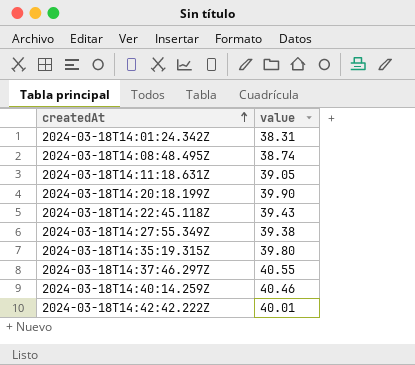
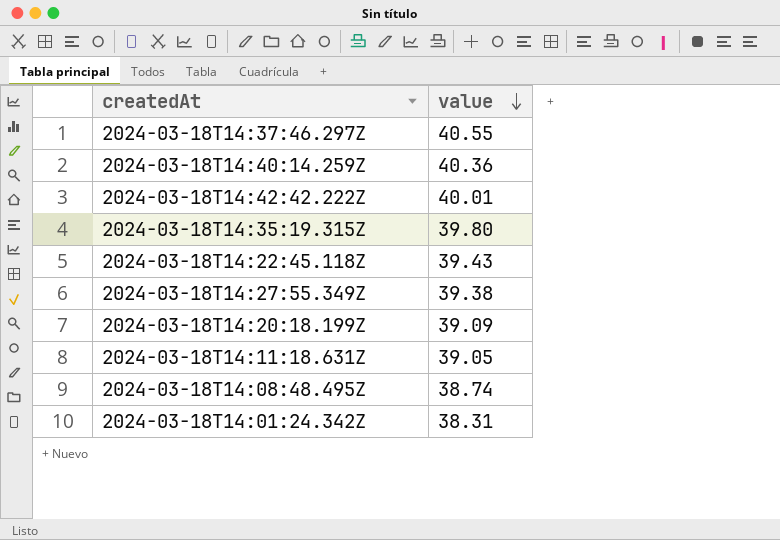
row order: createdAt ascending -> value descending
2024-03-18T14:40:14.259Z | value: 40.46 -> 40.36
2024-03-18T14:20:18.199Z | value: 39.90 -> 39.09

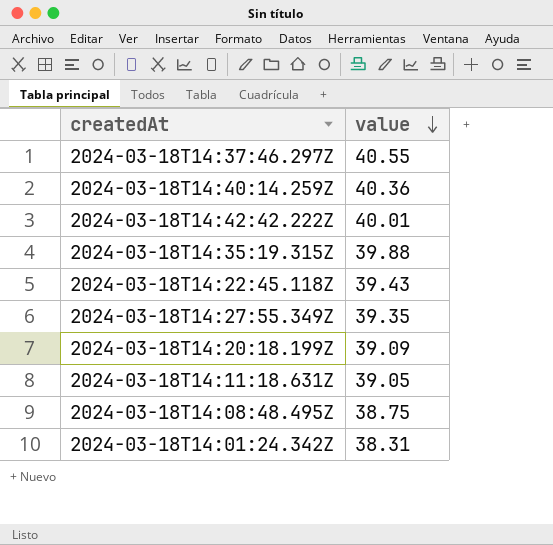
2024-03-18T14:35:19.315Z | value: 39.80 -> 39.88
2024-03-18T14:27:55.349Z | value: 39.38 -> 39.35
2024-03-18T14:08:48.495Z | value: 38.74 -> 38.75

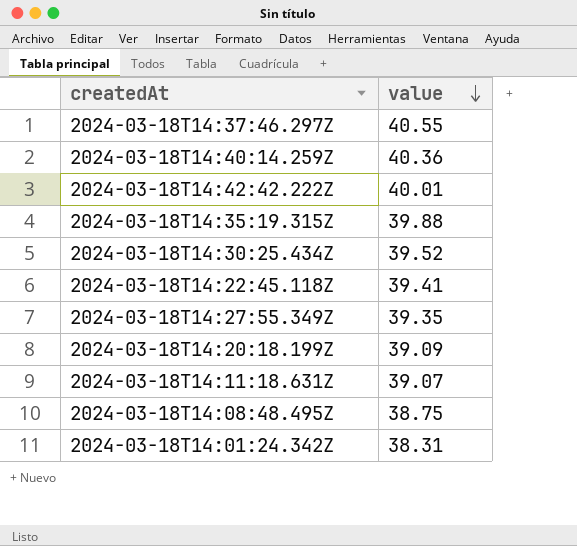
row 2024-03-18T14:30:25.434Z: none -> 39.52
2024-03-18T14:22:45.118Z | value: 39.43 -> 39.41
2024-03-18T14:11:18.631Z | value: 39.05 -> 39.07

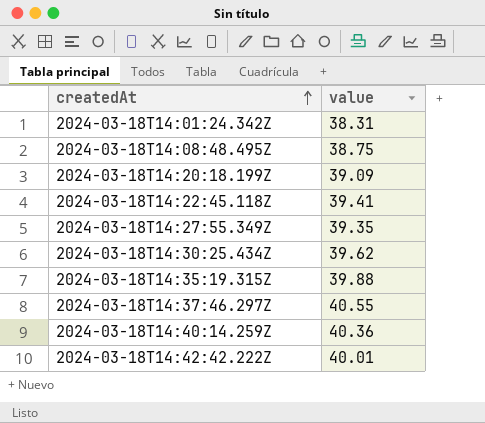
row order: value descending -> createdAt ascending
row 2024-03-18T14:11:18.631Z: 39.07 -> none
2024-03-18T14:30:25.434Z | value: 39.52 -> 39.62

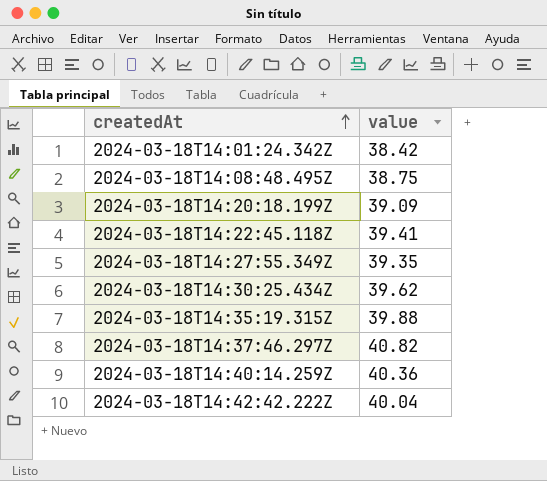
2024-03-18T14:01:24.342Z | value: 38.31 -> 38.42
2024-03-18T14:37:46.297Z | value: 40.55 -> 40.82
2024-03-18T14:42:42.222Z | value: 40.01 -> 40.04

